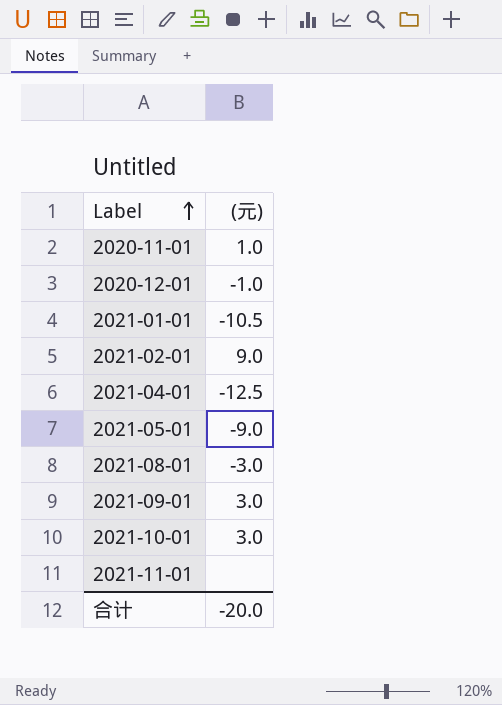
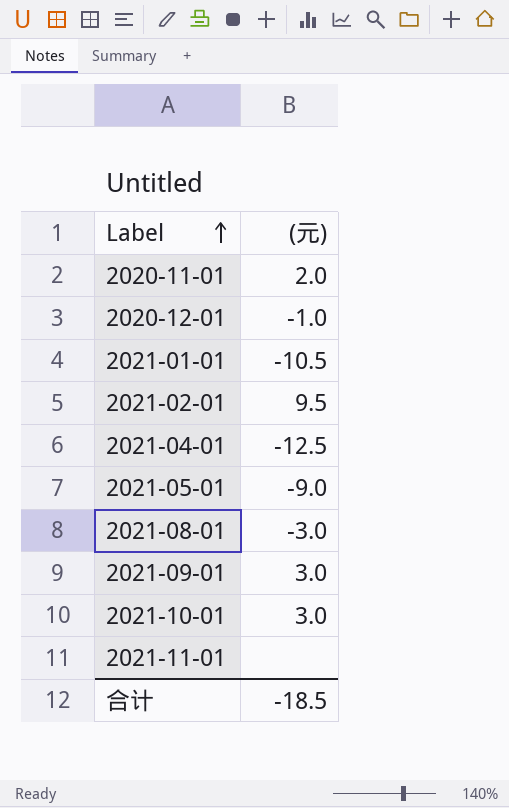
2020-11-01 | (元): 1.0 -> 2.0
2021-02-01 | (元): 9.0 -> 9.5
合计 | (元): -20.0 -> -18.5

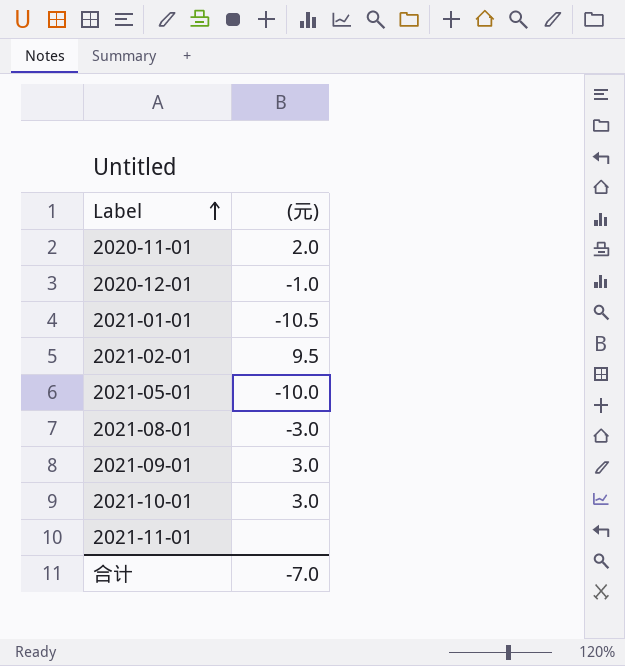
row 2021-04-01: -12.5 -> none
2021-05-01 | (元): -9.0 -> -10.0
合计 | (元): -18.5 -> -7.0

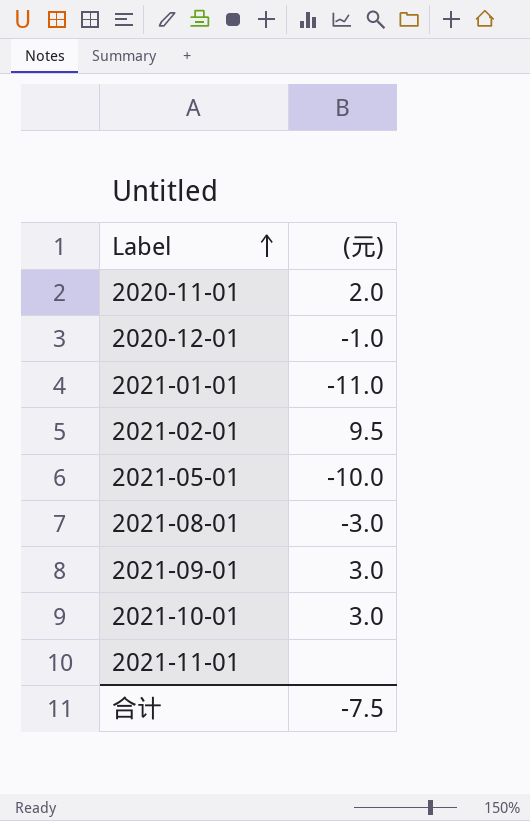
2021-01-01 | (元): -10.5 -> -11.0
合计 | (元): -7.0 -> -7.5

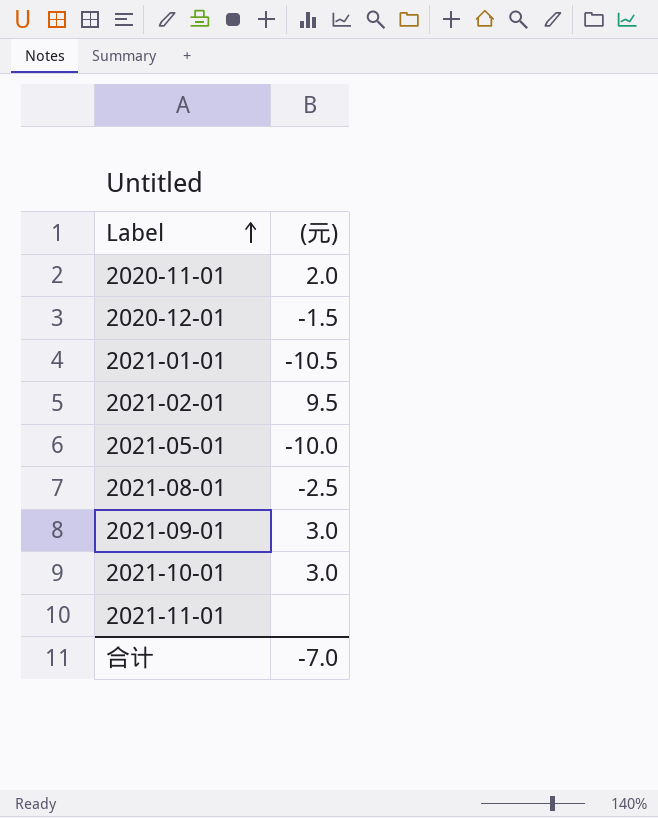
2020-12-01 | (元): -1.0 -> -1.5
2021-01-01 | (元): -11.0 -> -10.5
2021-08-01 | (元): -3.0 -> -2.5
合计 | (元): -7.5 -> -7.0

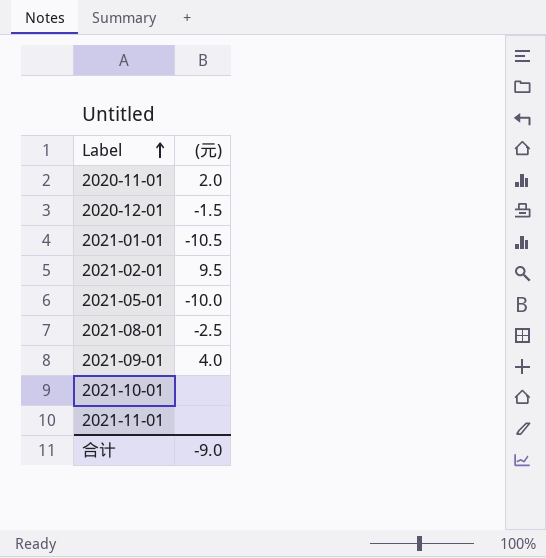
2021-09-01 | (元): 3.0 -> 4.0
2021-10-01 | (元): 3.0 -> none
合计 | (元): -7.0 -> -9.0

